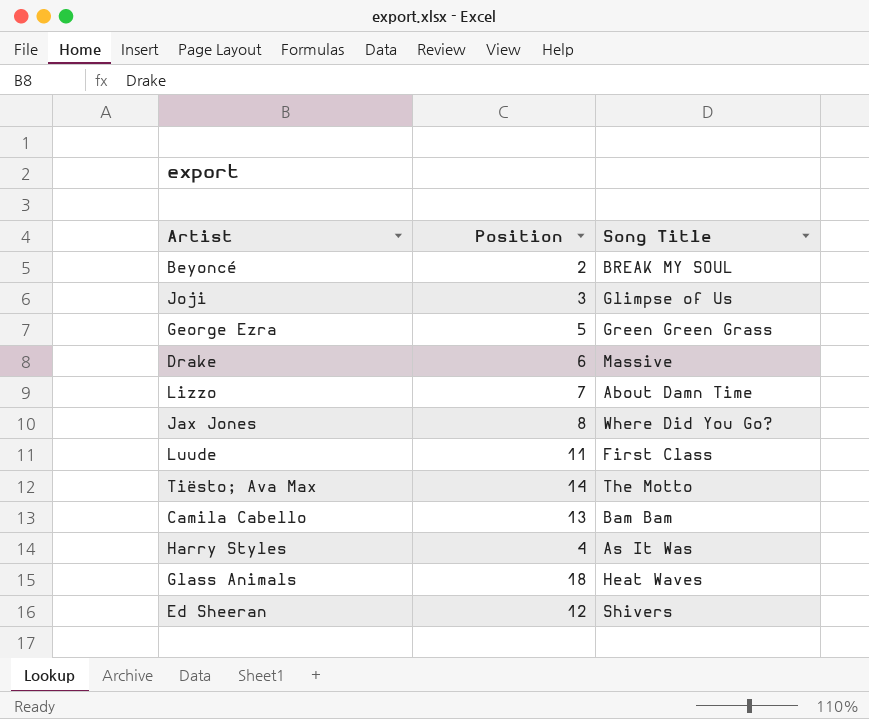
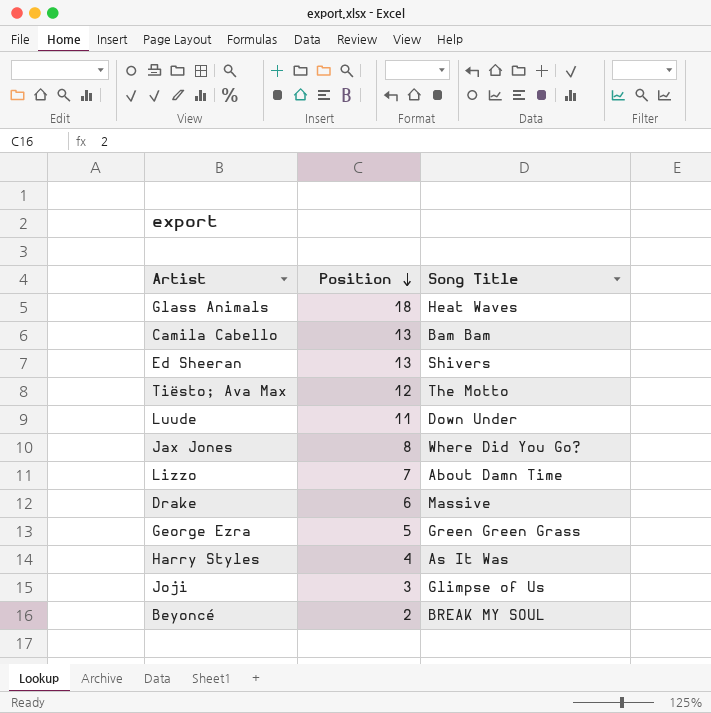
row order: none -> Position descending
Ed Sheeran | Position: 12 -> 13
Tiësto; Ava Max | Position: 14 -> 12
Luude | Song Title: First Class -> Down Under

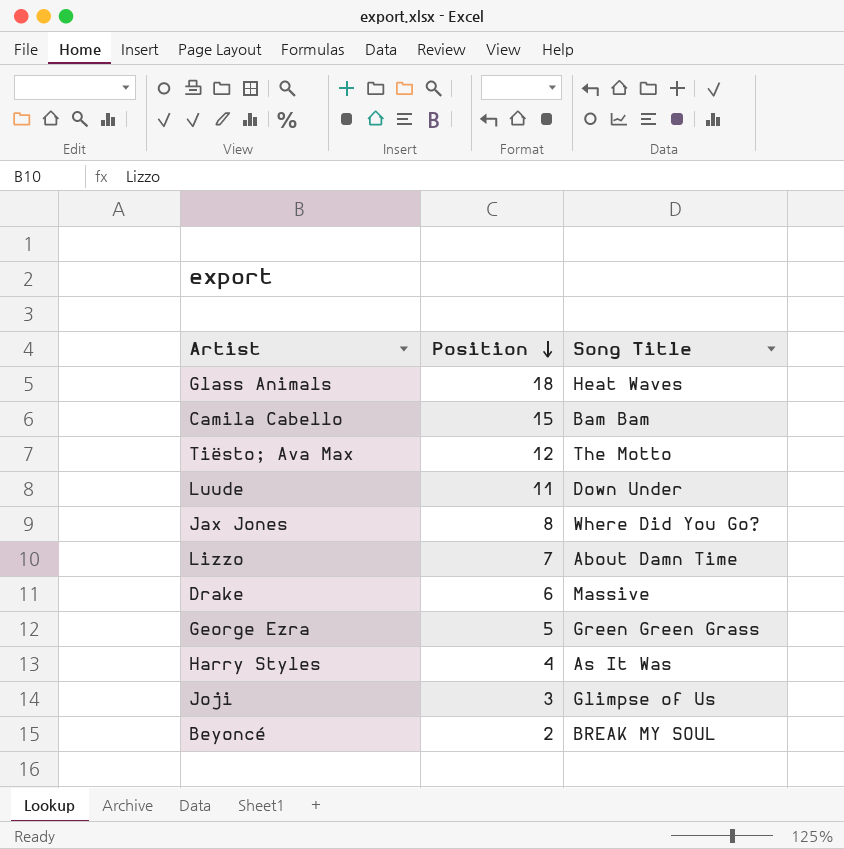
row Ed Sheeran: 13 | Shivers -> none
Camila Cabello | Position: 13 -> 15

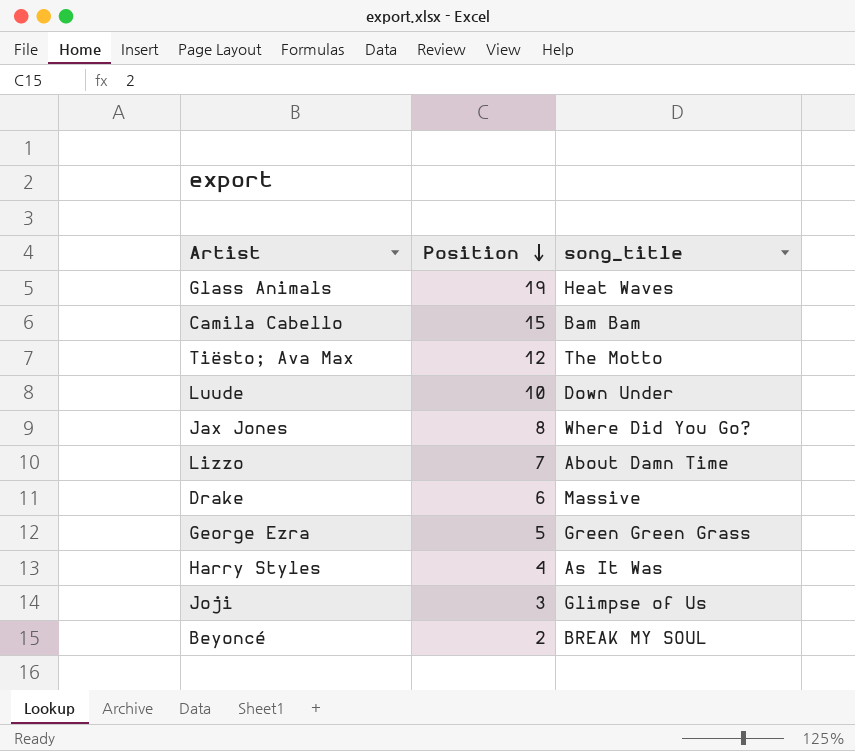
column name: Song Title -> song_title
Glass Animals | Position: 18 -> 19
Luude | Position: 11 -> 10

